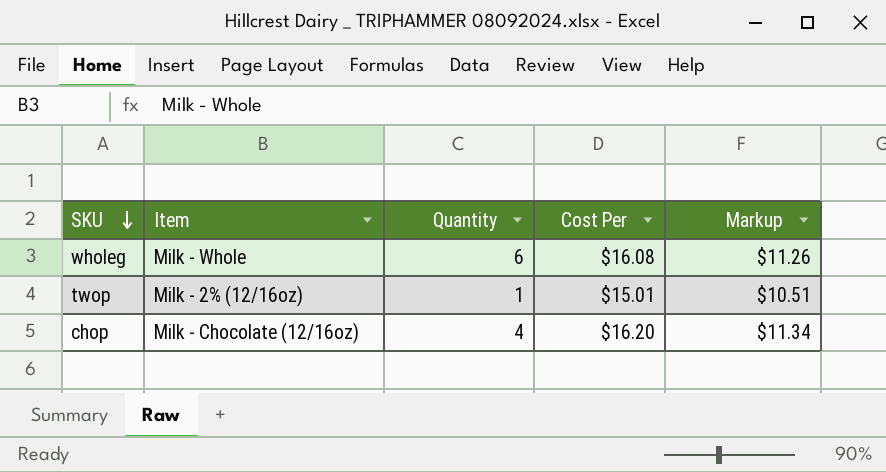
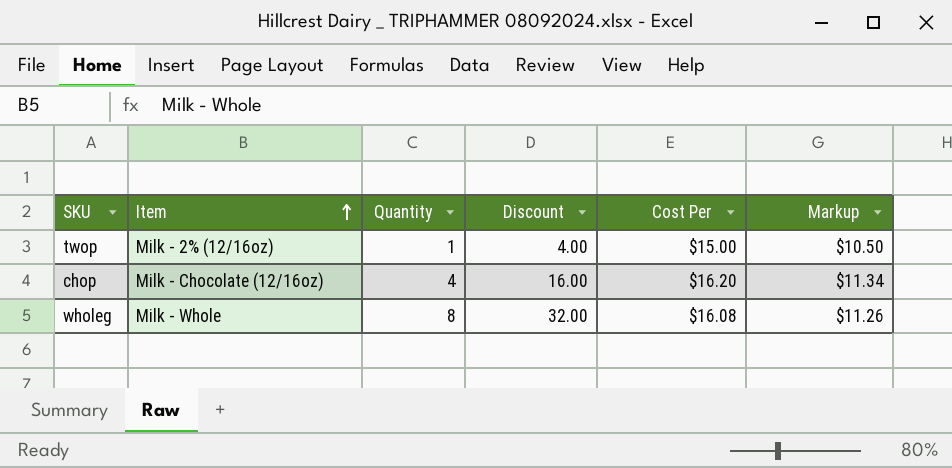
row order: SKU descending -> Item ascending
column Discount | formula: none -> [Quantity] * 4
twop | Cost Per: $15.01 -> $15.00
twop | Markup: $10.51 -> $10.50
wholeg | Quantity: 6 -> 8

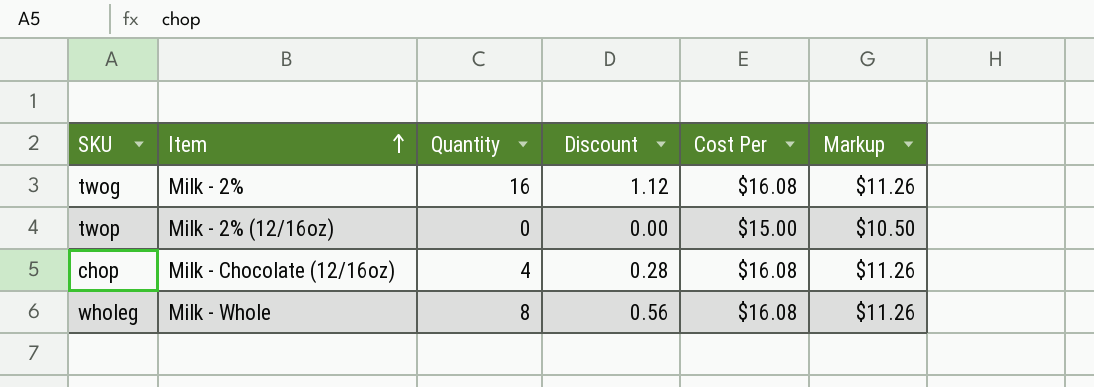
column Discount | formula: [Quantity] * 4 -> [Quantity] * 0.07
row twog: none -> Milk - 2% | 16 | 1.12 | $16.08 | $11.26
twop | Quantity: 1 -> 0
chop | Cost Per: $16.20 -> $16.08
chop | Markup: $11.34 -> $11.26

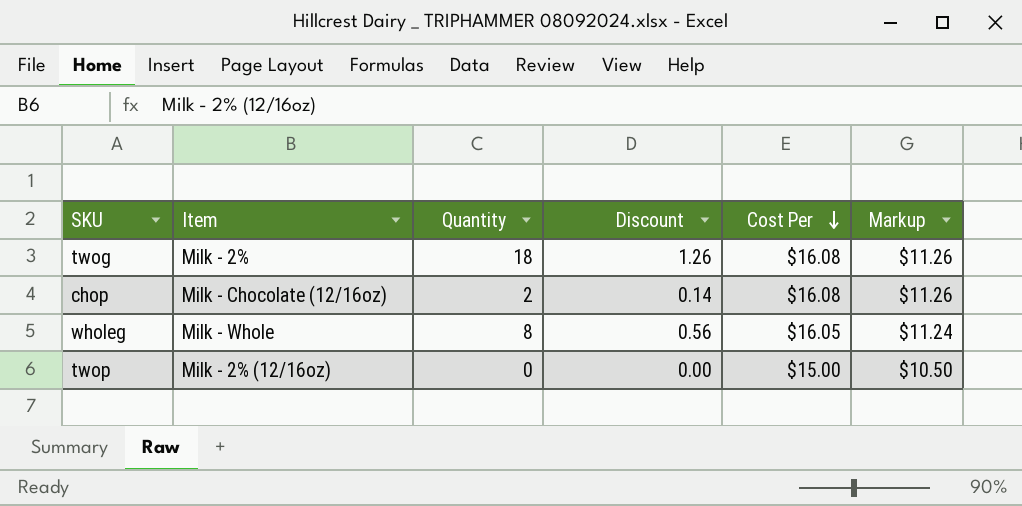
row order: Item ascending -> Cost Per descending
twog | Quantity: 16 -> 18
twog | Discount: 1.12 -> 1.26
chop | Quantity: 4 -> 2
chop | Discount: 0.28 -> 0.14
wholeg | Cost Per: $16.08 -> $16.05
wholeg | Markup: $11.26 -> $11.24

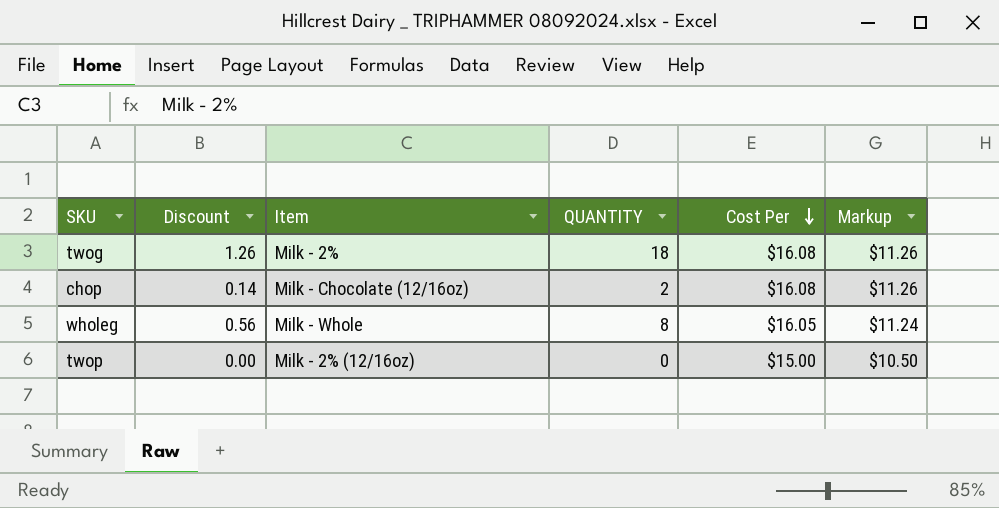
column Discount | position: 4 -> 2
column name: Quantity -> QUANTITY

